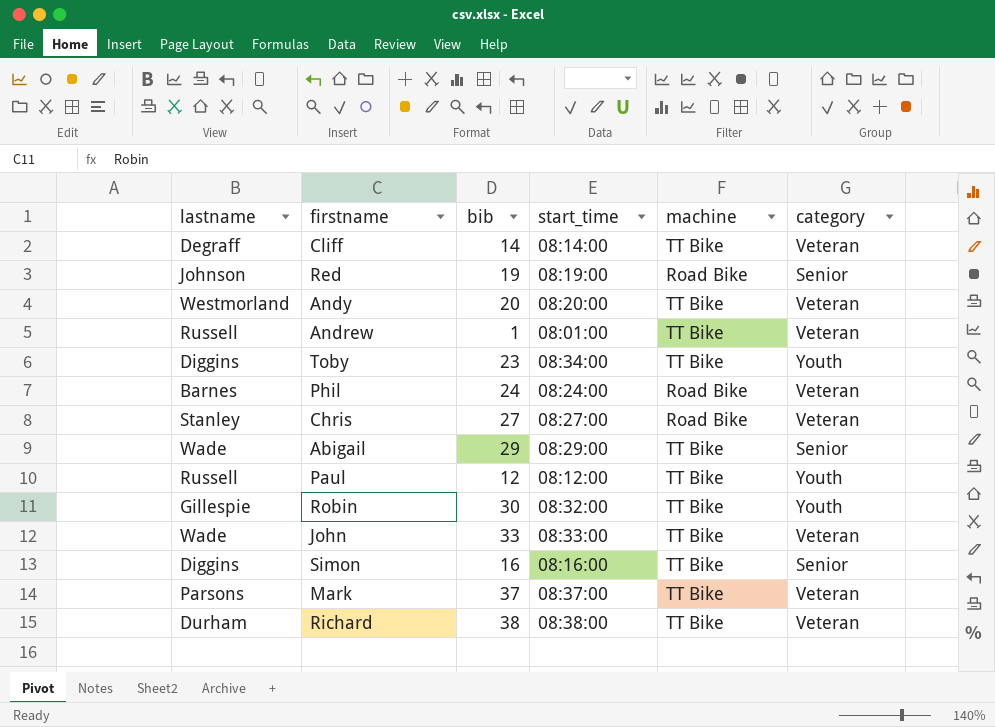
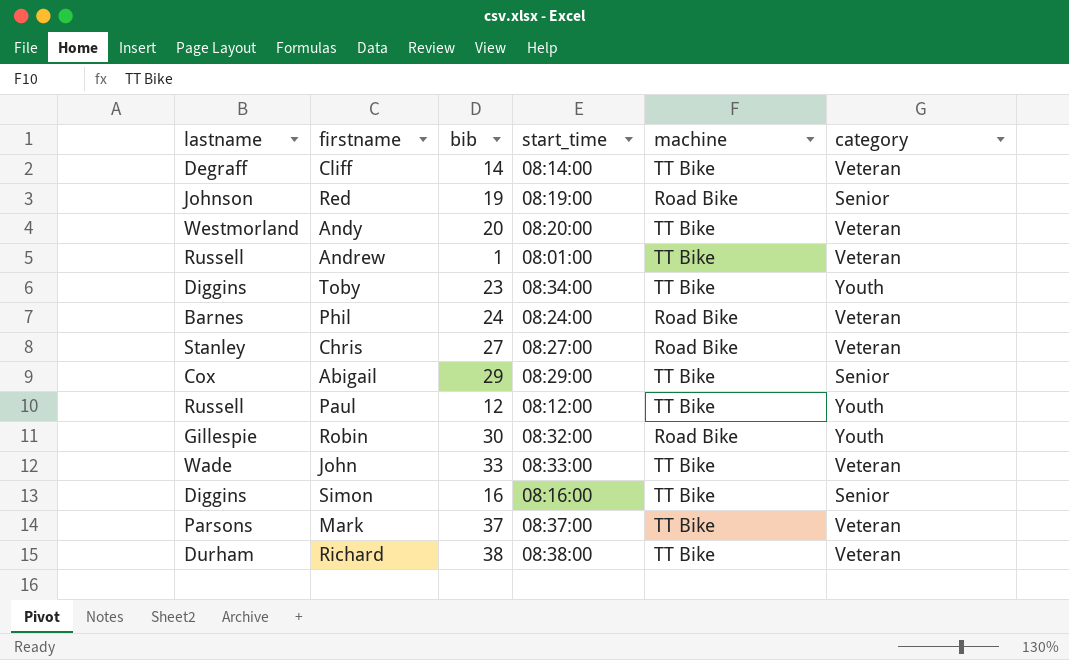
Abigail | lastname: Wade -> Cox
Robin | machine: TT Bike -> Road Bike

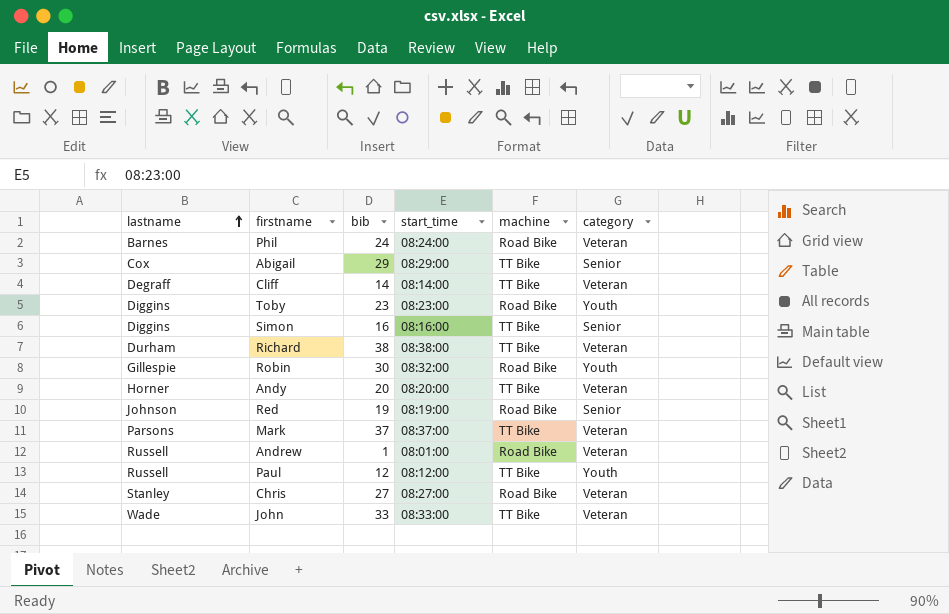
row order: none -> lastname ascending
Toby | start_time: 08:34:00 -> 08:23:00
Toby | machine: TT Bike -> Road Bike
Andy | lastname: Westmorland -> Horner
Andrew | machine: TT Bike -> Road Bike

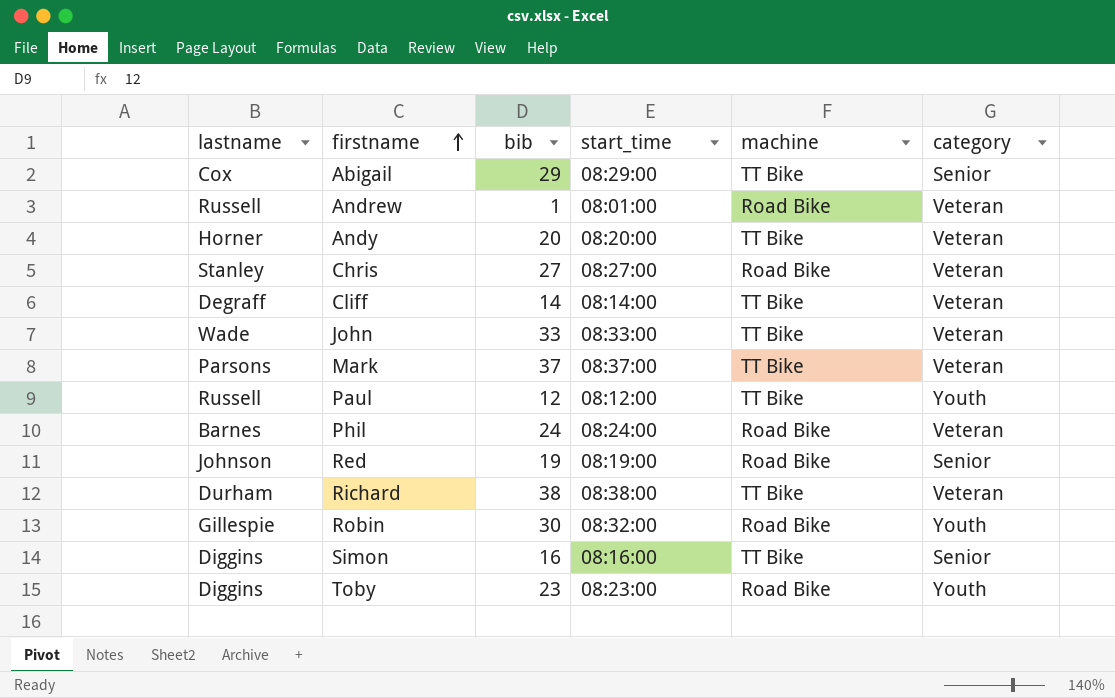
row order: lastname ascending -> firstname ascending

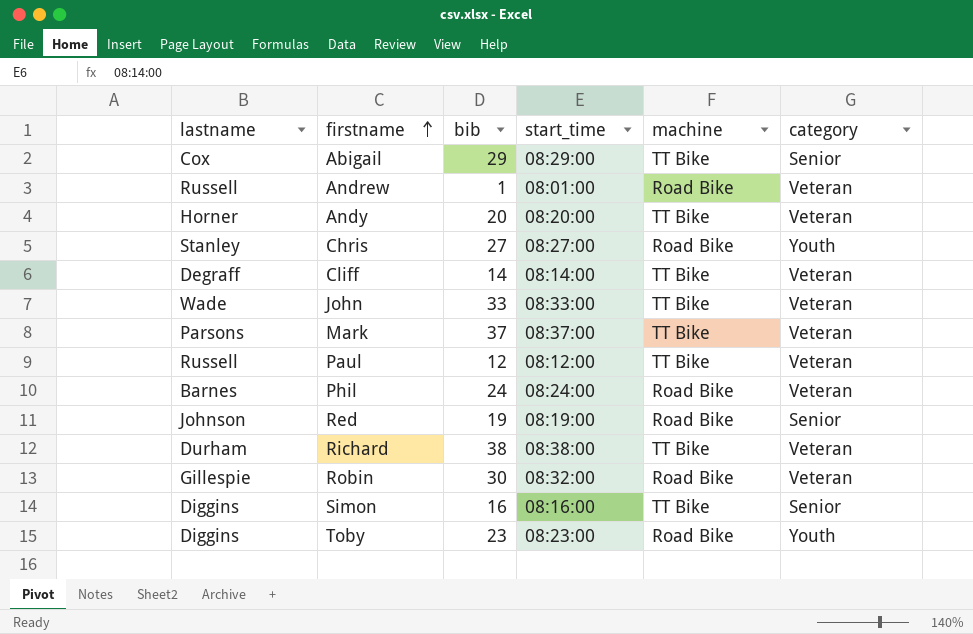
Chris | category: Veteran -> Youth
Paul | category: Youth -> Veteran
Robin | category: Youth -> Veteran

